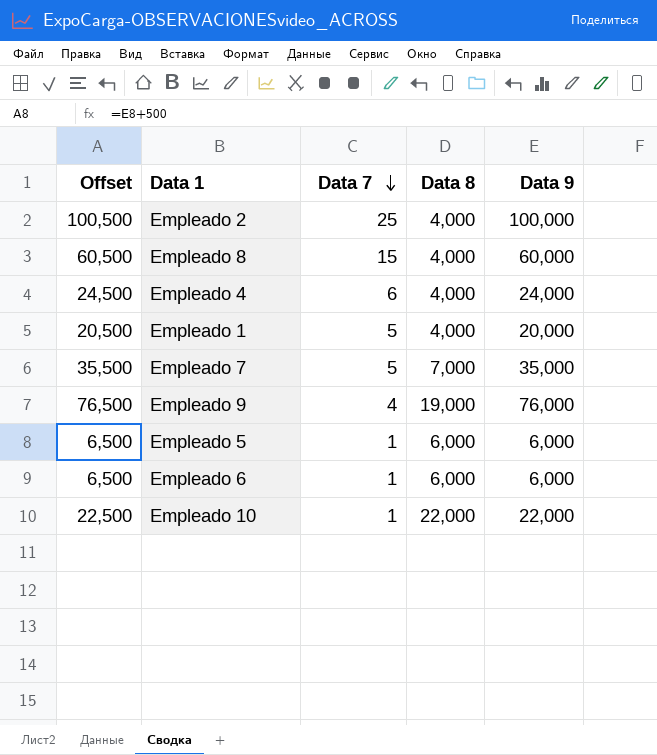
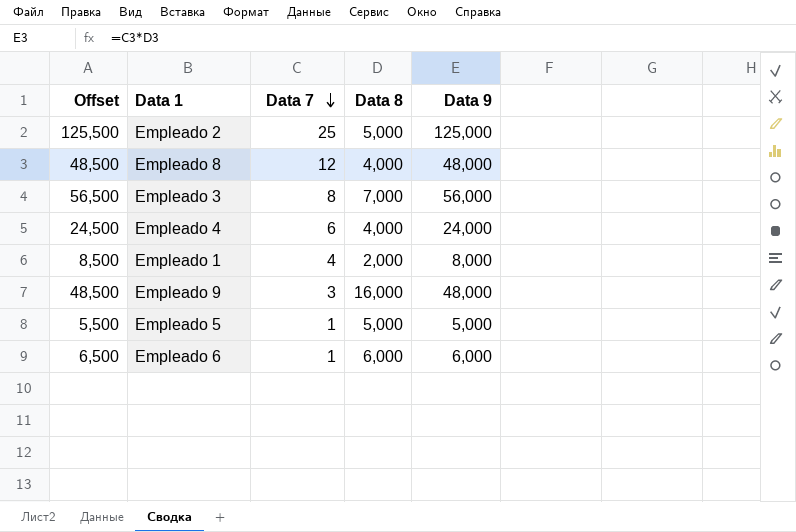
row Empleado 7: 35,500 | 5 | 7,000 | 35,000 -> none
row Empleado 10: 22,500 | 1 | 22,000 | 22,000 -> none
Empleado 2 | Offset: 100,500 -> 125,500
Empleado 2 | Data 8: 4,000 -> 5,000
Empleado 2 | Data 9: 100,000 -> 125,000
Empleado 8 | Offset: 60,500 -> 48,500
Empleado 8 | Data 7: 15 -> 12
Empleado 8 | Data 9: 60,000 -> 48,000
row Empleado 3: none -> 56,500 | 8 | 7,000 | 56,000
Empleado 1 | Offset: 20,500 -> 8,500
Empleado 1 | Data 7: 5 -> 4
Empleado 1 | Data 8: 4,000 -> 2,000
Empleado 1 | Data 9: 20,000 -> 8,000
Empleado 9 | Offset: 76,500 -> 48,500
Empleado 9 | Data 7: 4 -> 3
Empleado 9 | Data 8: 19,000 -> 16,000
Empleado 9 | Data 9: 76,000 -> 48,000
Empleado 5 | Offset: 6,500 -> 5,500
Empleado 5 | Data 8: 6,000 -> 5,000
Empleado 5 | Data 9: 6,000 -> 5,000

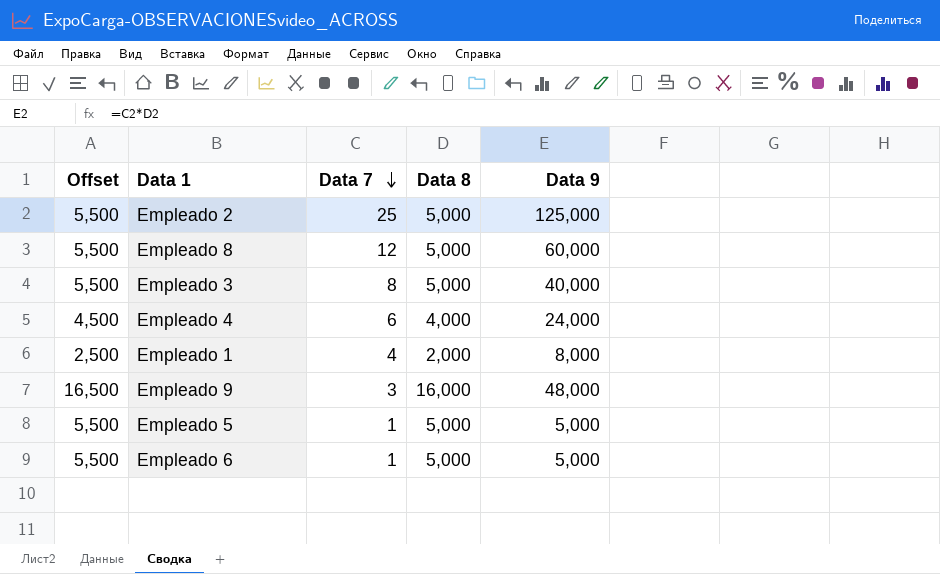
column Offset | formula: [Data 9] + 500 -> [Data 8] + 500
Empleado 8 | Data 8: 4,000 -> 5,000
Empleado 8 | Data 9: 48,000 -> 60,000
Empleado 3 | Data 8: 7,000 -> 5,000
Empleado 3 | Data 9: 56,000 -> 40,000
Empleado 6 | Data 8: 6,000 -> 5,000
Empleado 6 | Data 9: 6,000 -> 5,000

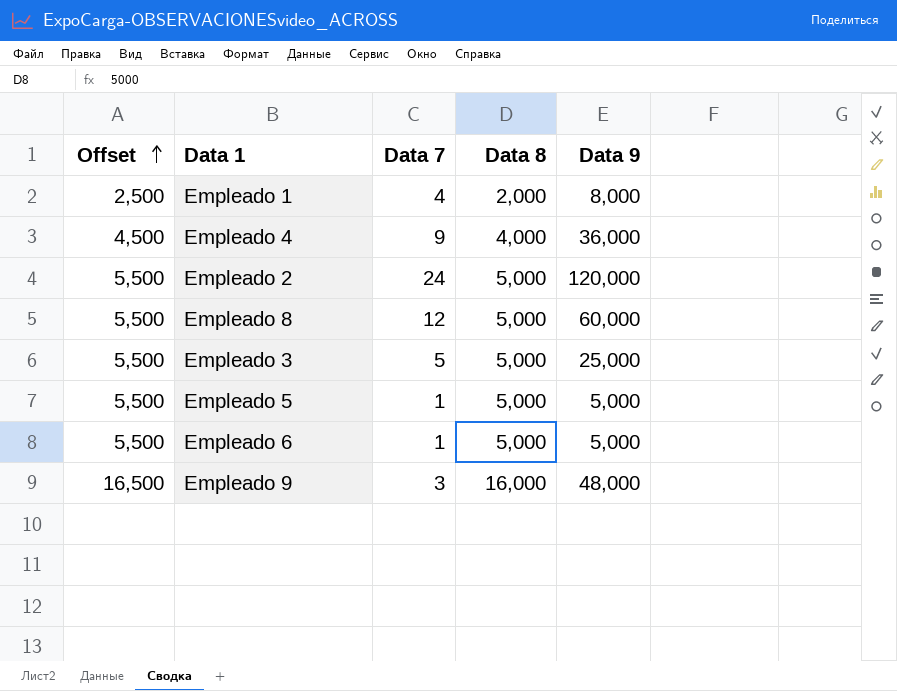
row order: Data 7 descending -> Offset ascending
Empleado 4 | Data 7: 6 -> 9
Empleado 4 | Data 9: 24,000 -> 36,000
Empleado 2 | Data 7: 25 -> 24
Empleado 2 | Data 9: 125,000 -> 120,000
Empleado 3 | Data 7: 8 -> 5
Empleado 3 | Data 9: 40,000 -> 25,000

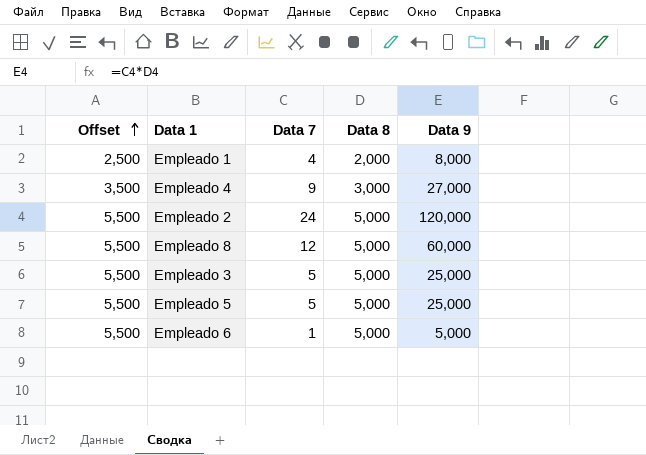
row Empleado 9: 16,500 | 3 | 16,000 | 48,000 -> none
Empleado 4 | Offset: 4,500 -> 3,500
Empleado 4 | Data 8: 4,000 -> 3,000
Empleado 4 | Data 9: 36,000 -> 27,000
Empleado 5 | Data 7: 1 -> 5
Empleado 5 | Data 9: 5,000 -> 25,000

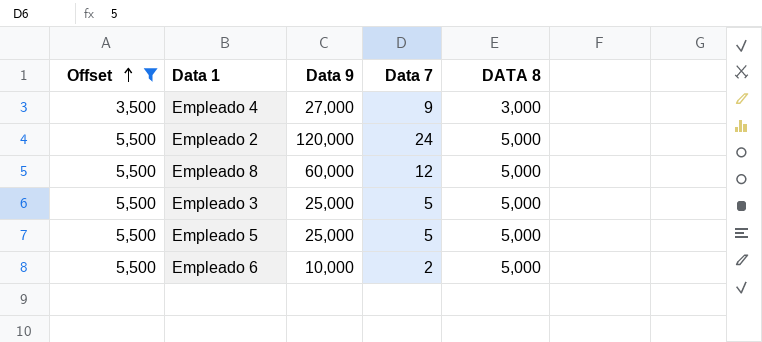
filter: none -> Offset != 2,500
column Data 9 | position: 5 -> 3
column name: Data 8 -> DATA 8
Empleado 6 | Data 9: 5,000 -> 10,000
Empleado 6 | Data 7: 1 -> 2

